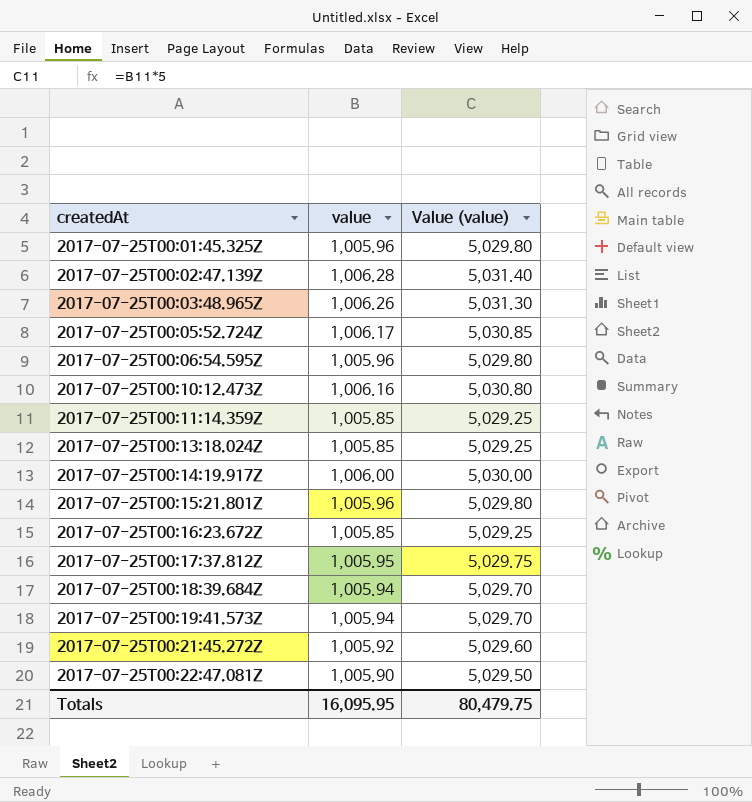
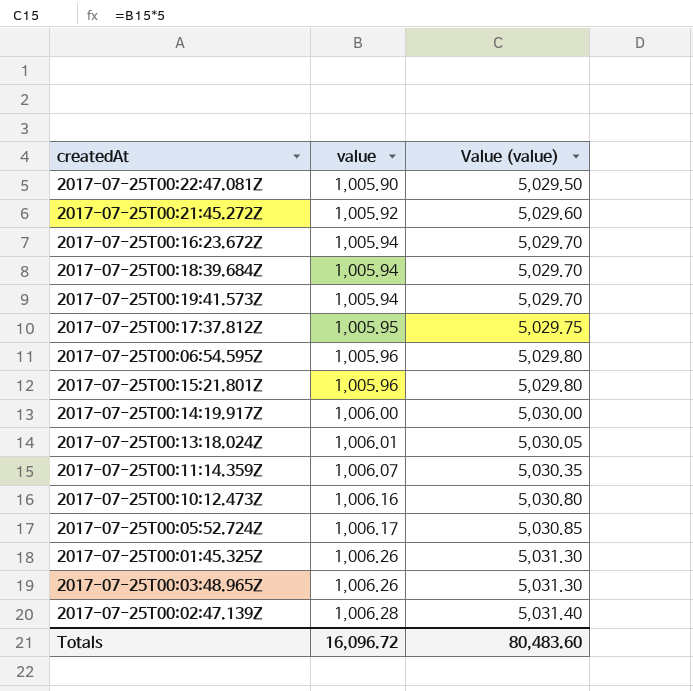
row order: createdAt ascending -> value ascending
2017-07-25T00:16:23.672Z | value: 1,005.85 -> 1,005.94
2017-07-25T00:16:23.672Z | Value (value): 5,029.25 -> 5,029.70
2017-07-25T00:13:18.024Z | value: 1,005.85 -> 1,006.01
2017-07-25T00:13:18.024Z | Value (value): 5,029.25 -> 5,030.05
2017-07-25T00:11:14.359Z | value: 1,005.85 -> 1,006.07
2017-07-25T00:11:14.359Z | Value (value): 5,029.25 -> 5,030.35
2017-07-25T00:01:45.325Z | value: 1,005.96 -> 1,006.26
2017-07-25T00:01:45.325Z | Value (value): 5,029.80 -> 5,031.30
Totals | value: 16,095.95 -> 16,096.72
Totals | Value (value): 80,479.75 -> 80,483.60

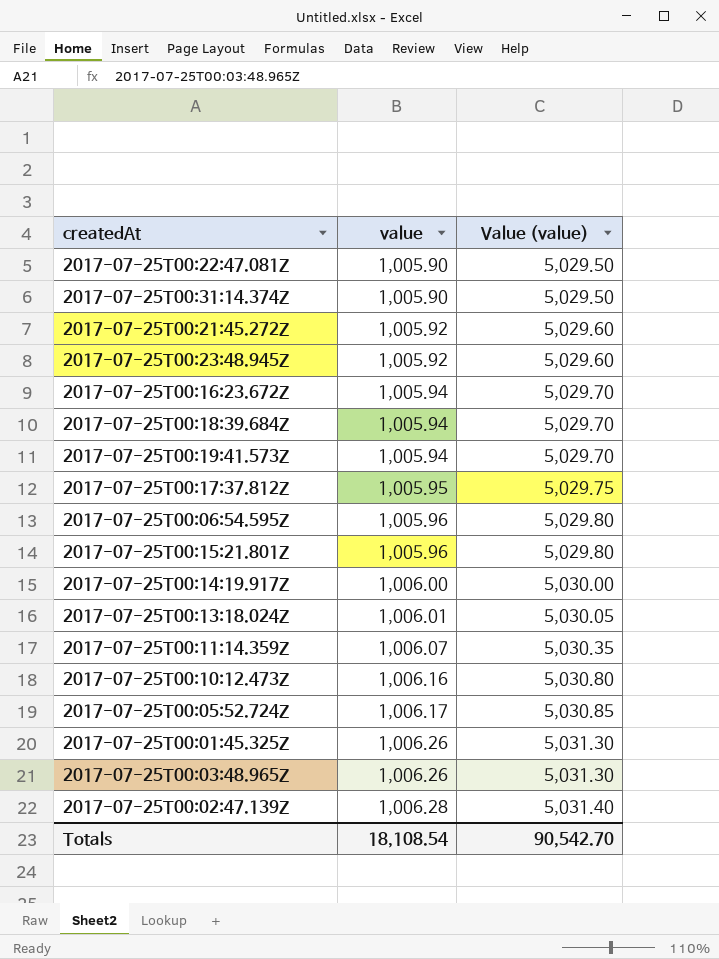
row 2017-07-25T00:31:14.374Z: none -> 1,005.90 | 5,029.50
row 2017-07-25T00:23:48.945Z: none -> 1,005.92 | 5,029.60
Totals | value: 16,096.72 -> 18,108.54
Totals | Value (value): 80,483.60 -> 90,542.70

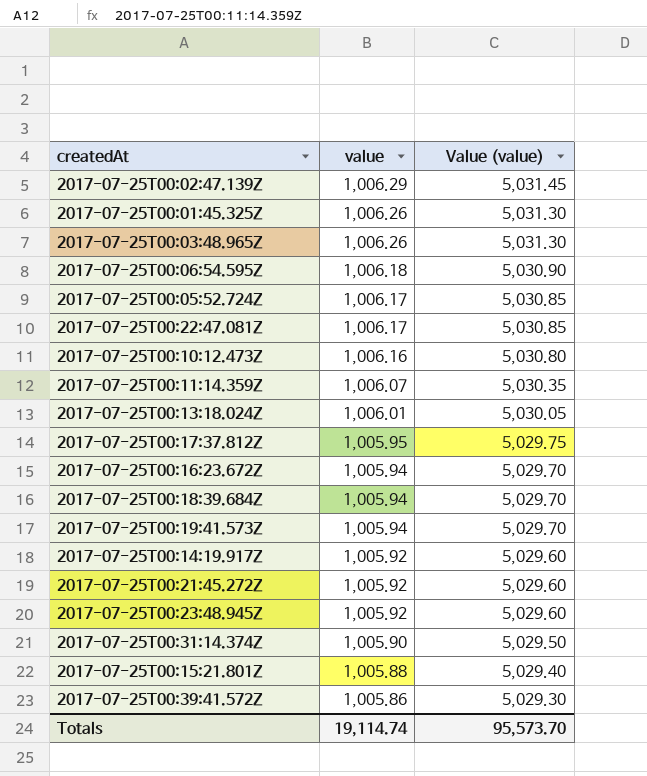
row order: value ascending -> value descending
2017-07-25T00:02:47.139Z | value: 1,006.28 -> 1,006.29
2017-07-25T00:02:47.139Z | Value (value): 5,031.40 -> 5,031.45
2017-07-25T00:06:54.595Z | value: 1,005.96 -> 1,006.18
2017-07-25T00:06:54.595Z | Value (value): 5,029.80 -> 5,030.90
2017-07-25T00:22:47.081Z | value: 1,005.90 -> 1,006.17
2017-07-25T00:22:47.081Z | Value (value): 5,029.50 -> 5,030.85
2017-07-25T00:14:19.917Z | value: 1,006.00 -> 1,005.92
2017-07-25T00:14:19.917Z | Value (value): 5,030.00 -> 5,029.60
2017-07-25T00:15:21.801Z | value: 1,005.96 -> 1,005.88
2017-07-25T00:15:21.801Z | Value (value): 5,029.80 -> 5,029.40
row 2017-07-25T00:39:41.572Z: none -> 1,005.86 | 5,029.30
Totals | value: 18,108.54 -> 19,114.74
Totals | Value (value): 90,542.70 -> 95,573.70

